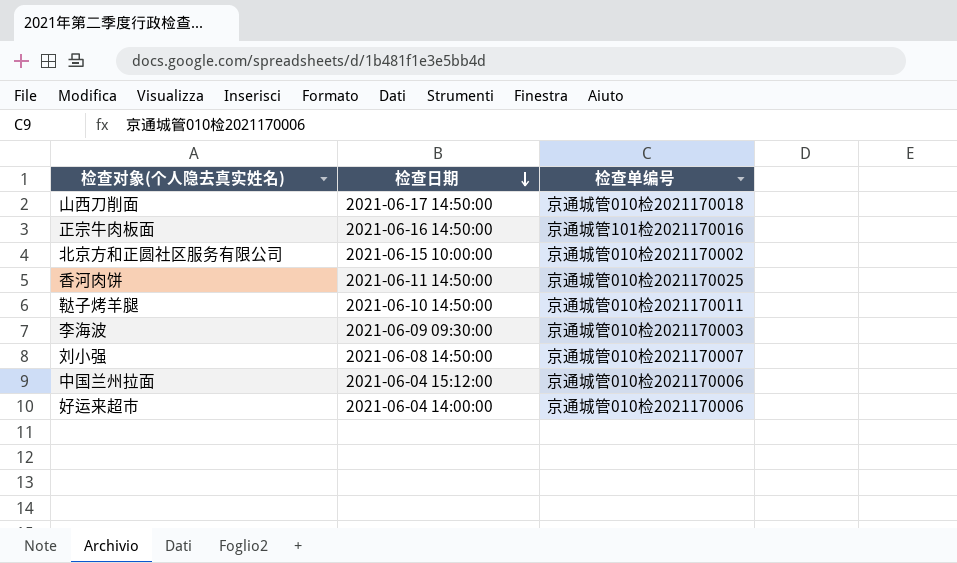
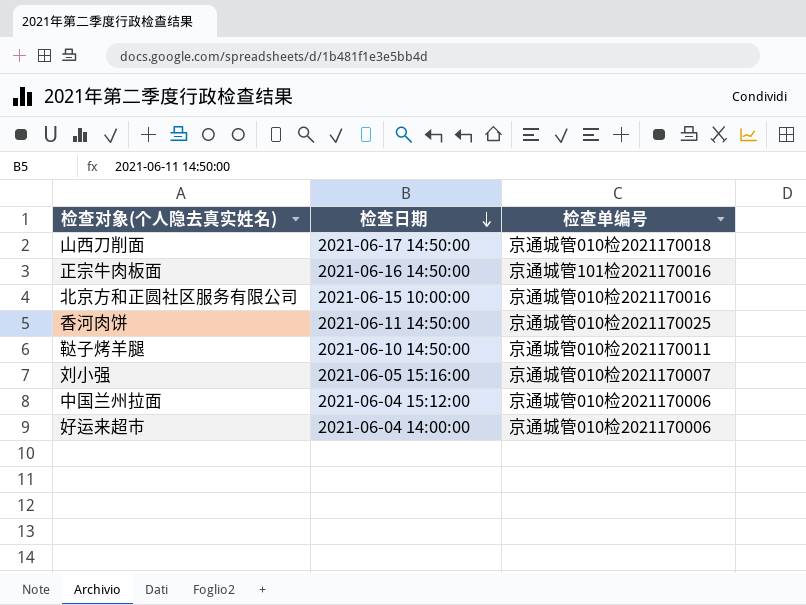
row 李海波: 2021-06-09 09:30:00 | 京通城管010检2021170003 -> none
北京方和正圆社区服务有限公司 | 检查单编号: 京通城管010检2021170002 -> 京通城管010检2021170016
刘小强 | 检查日期: 2021-06-08 14:50:00 -> 2021-06-05 15:16:00

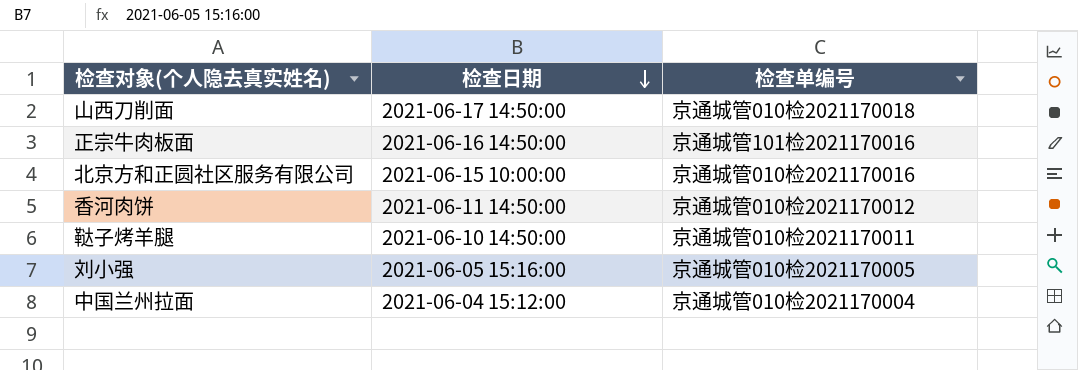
row 好运来超市: 2021-06-04 14:00:00 | 京通城管010检2021170006 -> none
香河肉饼 | 检查单编号: 京通城管010检2021170025 -> 京通城管010检2021170012
刘小强 | 检查单编号: 京通城管010检2021170007 -> 京通城管010检2021170005
中国兰州拉面 | 检查单编号: 京通城管010检2021170006 -> 京通城管010检2021170004

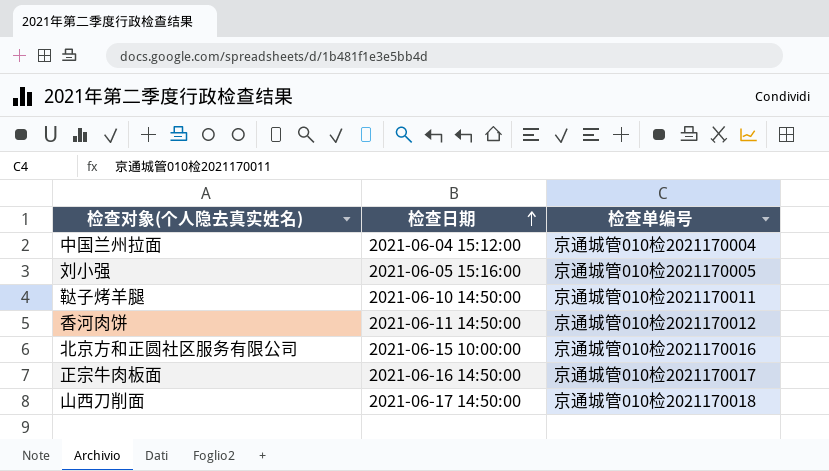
row order: 检查日期 descending -> 检查日期 ascending
正宗牛肉板面 | 检查单编号: 京通城管101检2021170016 -> 京通城管010检2021170017

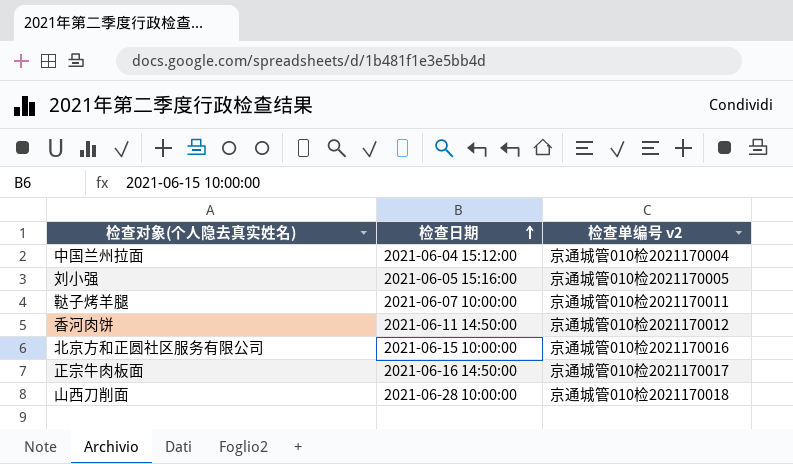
column name: 检查单编号 -> 检查单编号 v2
鞑子烤羊腿 | 检查日期: 2021-06-10 14:50:00 -> 2021-06-07 10:00:00
山西刀削面 | 检查日期: 2021-06-17 14:50:00 -> 2021-06-28 10:00:00

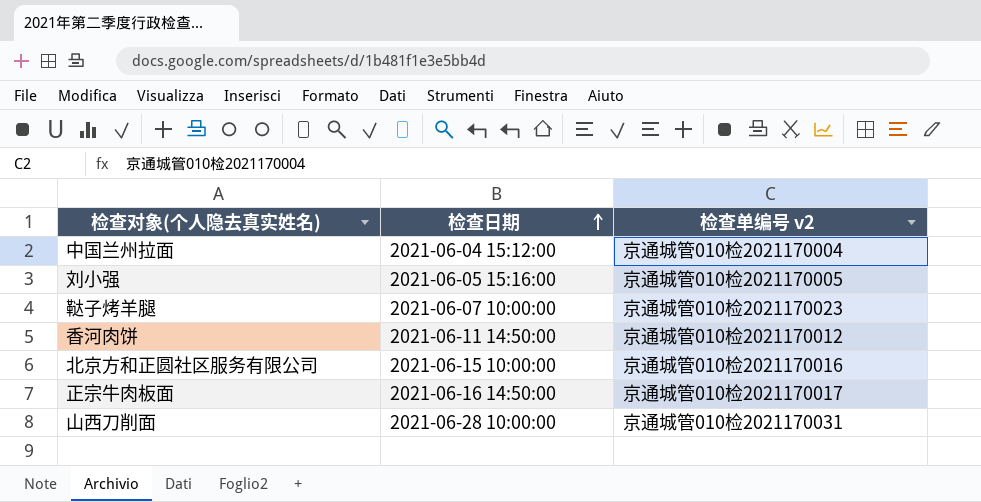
鞑子烤羊腿 | 检查单编号 v2: 京通城管010检2021170011 -> 京通城管010检2021170023
山西刀削面 | 检查单编号 v2: 京通城管010检2021170018 -> 京通城管010检2021170031

